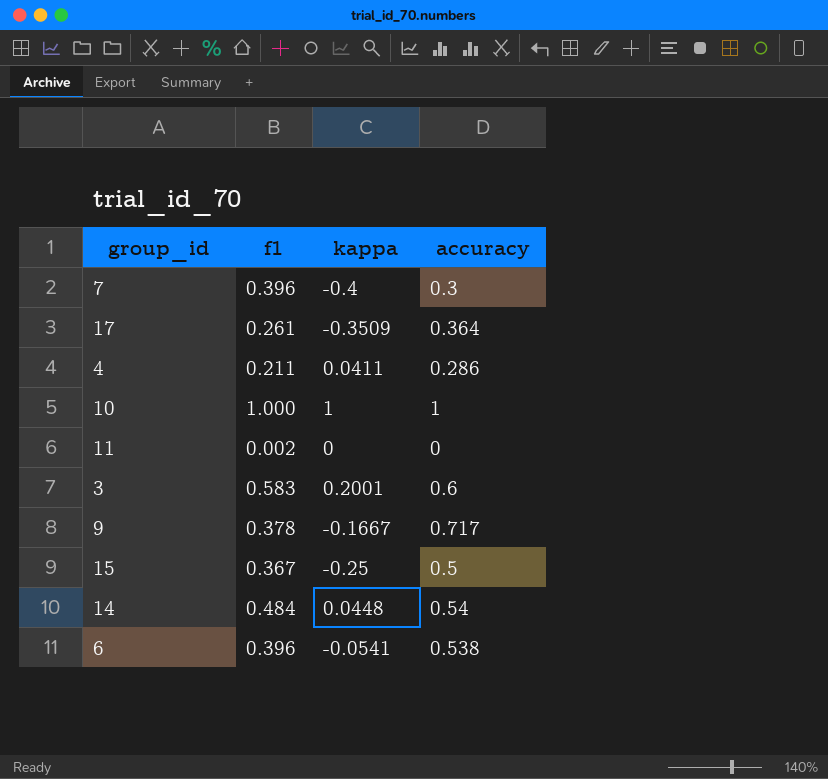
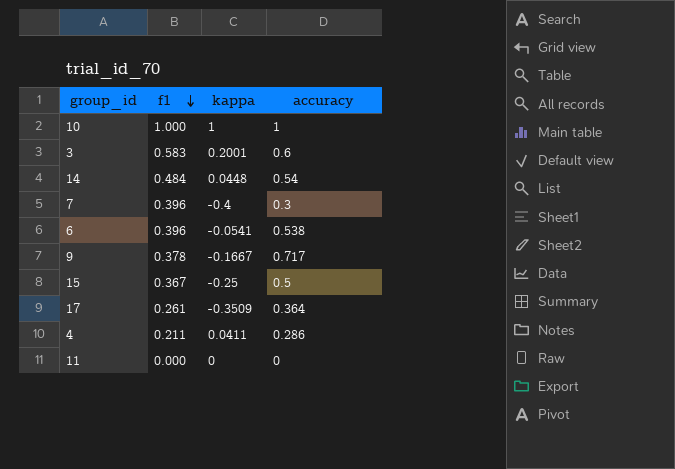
row order: none -> f1 descending
11 | f1: 0.002 -> 0.000

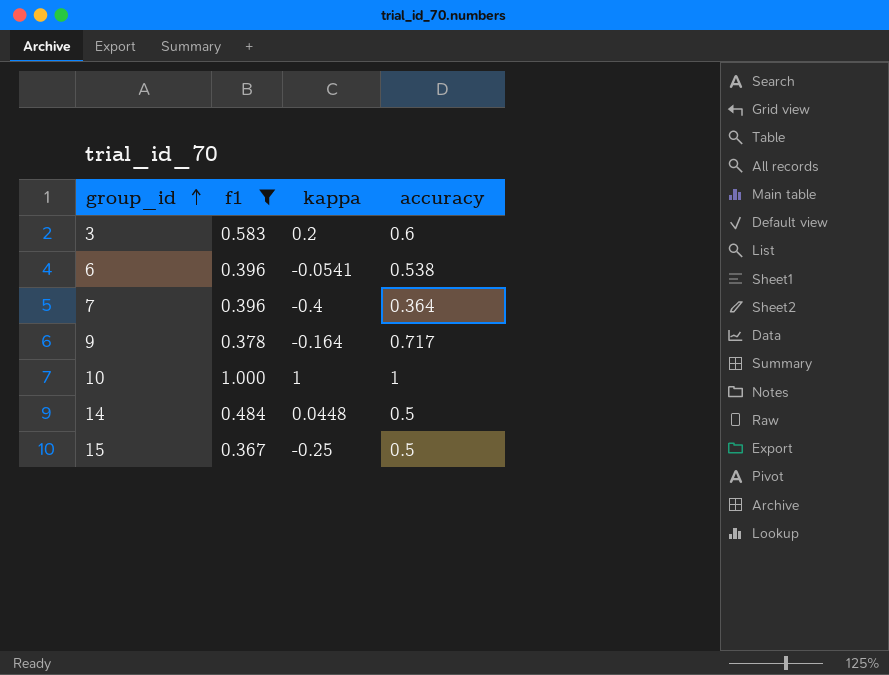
filter: none -> f1 >= 0.367
row order: f1 descending -> group_id ascending
3 | kappa: 0.2001 -> 0.2
7 | accuracy: 0.3 -> 0.364
9 | kappa: -0.1667 -> -0.164
14 | accuracy: 0.54 -> 0.5

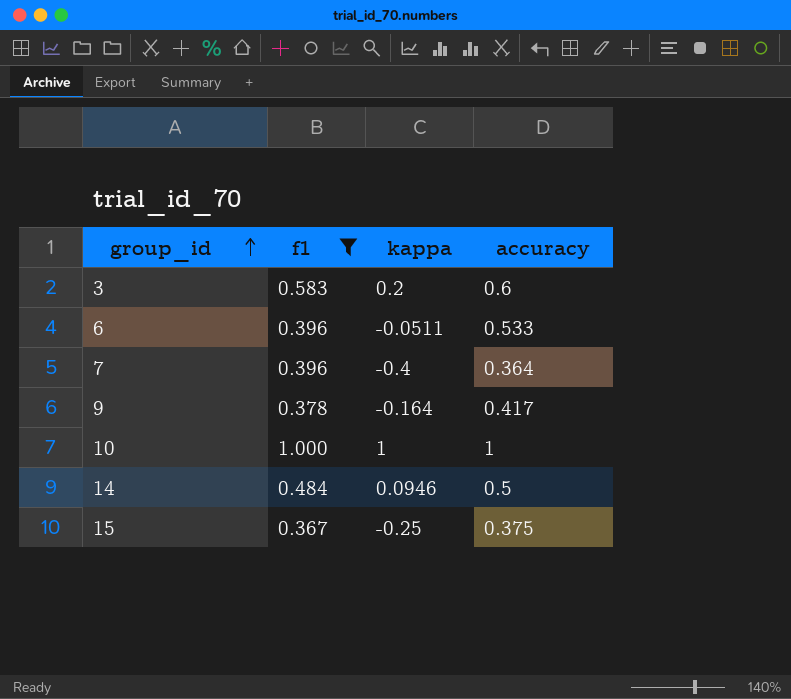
6 | kappa: -0.0541 -> -0.0511
6 | accuracy: 0.538 -> 0.533
9 | accuracy: 0.717 -> 0.417
14 | kappa: 0.0448 -> 0.0946
15 | accuracy: 0.5 -> 0.375

